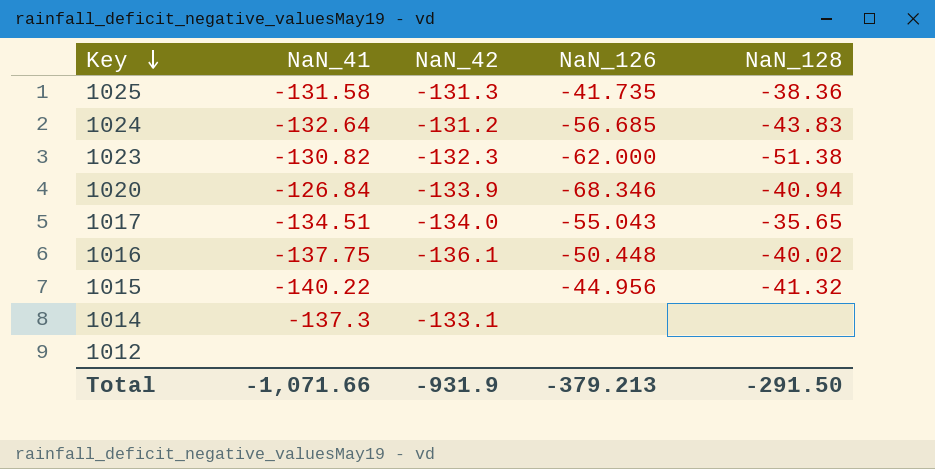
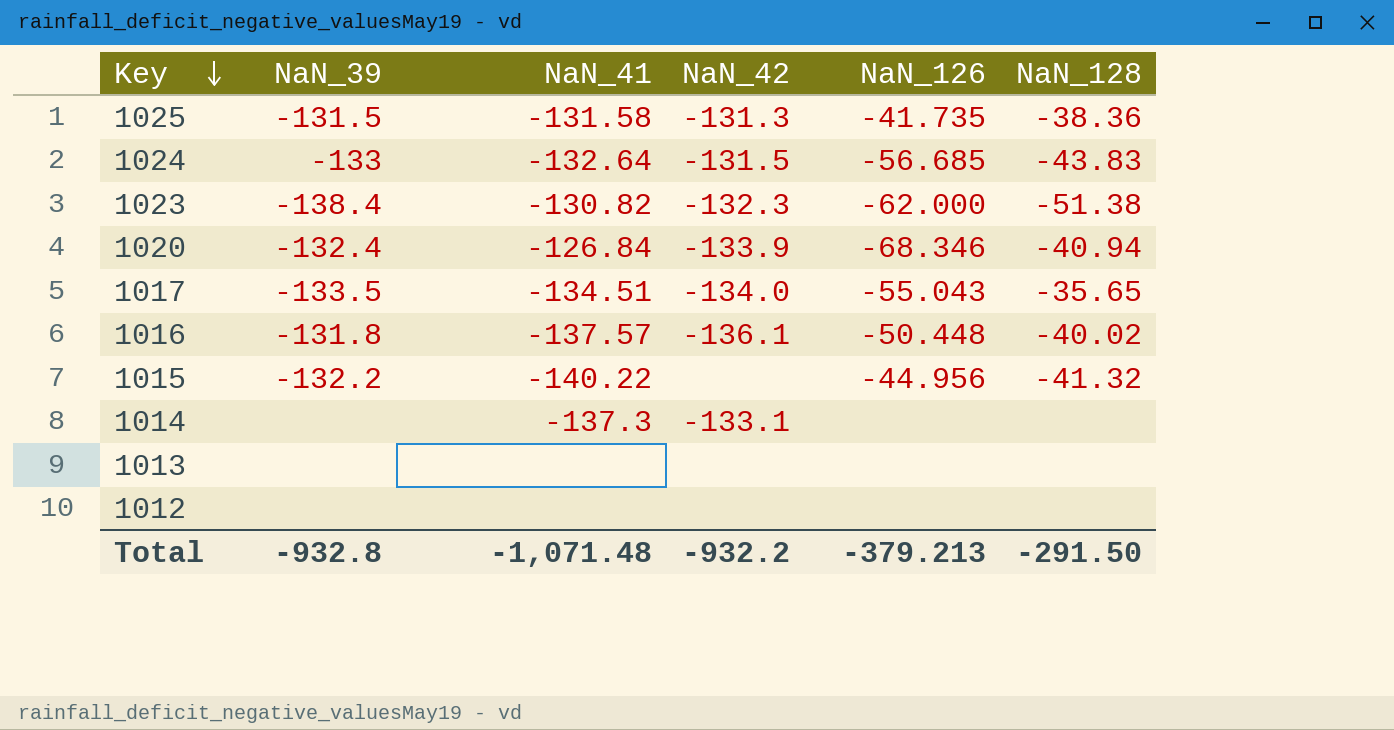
column NaN_39 | position: none -> 2
1024 | NaN_42: -131.2 -> -131.5
1016 | NaN_41: -137.75 -> -137.57
row 1013: none -> none | none | none | none | none
Total | NaN_41: -1,071.66 -> -1,071.48
Total | NaN_42: -931.9 -> -932.2

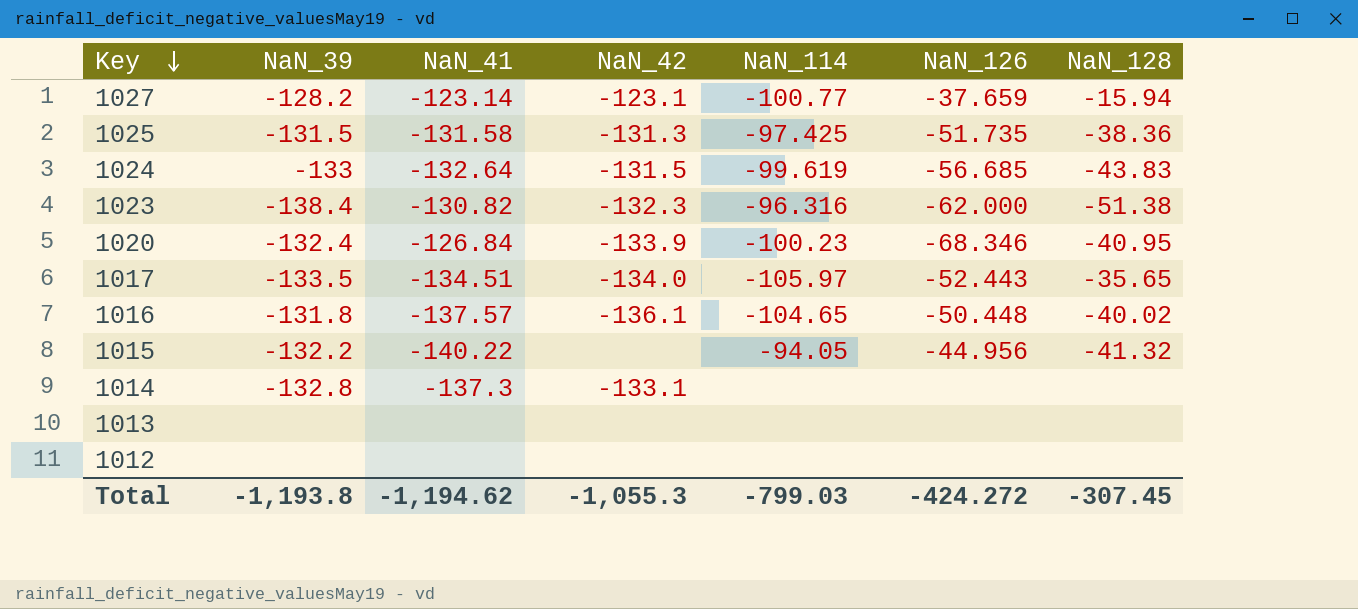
column NaN_114 | position: none -> 5
row 1027: none -> -128.2 | -123.14 | -123.1 | -100.77 | -37.659 | -15.94
1025 | NaN_126: -41.735 -> -51.735
1020 | NaN_128: -40.94 -> -40.95
1017 | NaN_126: -55.043 -> -52.443
1014 | NaN_39: none -> -132.8
Total | NaN_39: -932.8 -> -1,193.8
Total | NaN_41: -1,071.48 -> -1,194.62
Total | NaN_42: -932.2 -> -1,055.3
Total | NaN_126: -379.213 -> -424.272
Total | NaN_128: -291.50 -> -307.45

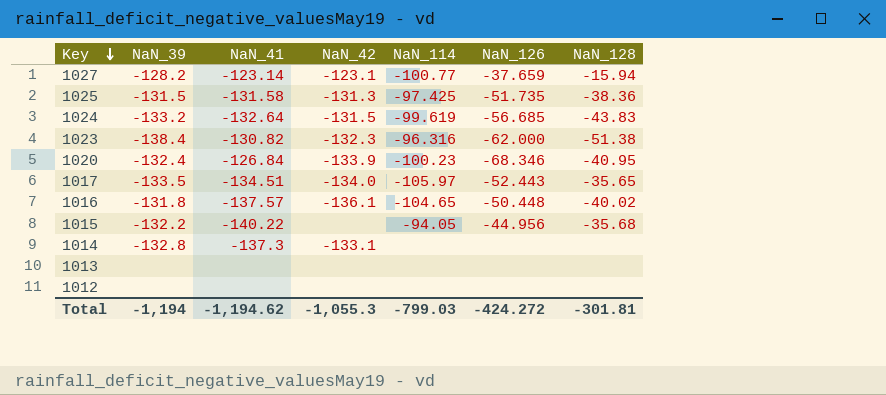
1024 | NaN_39: -133 -> -133.2
1015 | NaN_128: -41.32 -> -35.68
Total | NaN_39: -1,193.8 -> -1,194
Total | NaN_128: -307.45 -> -301.81

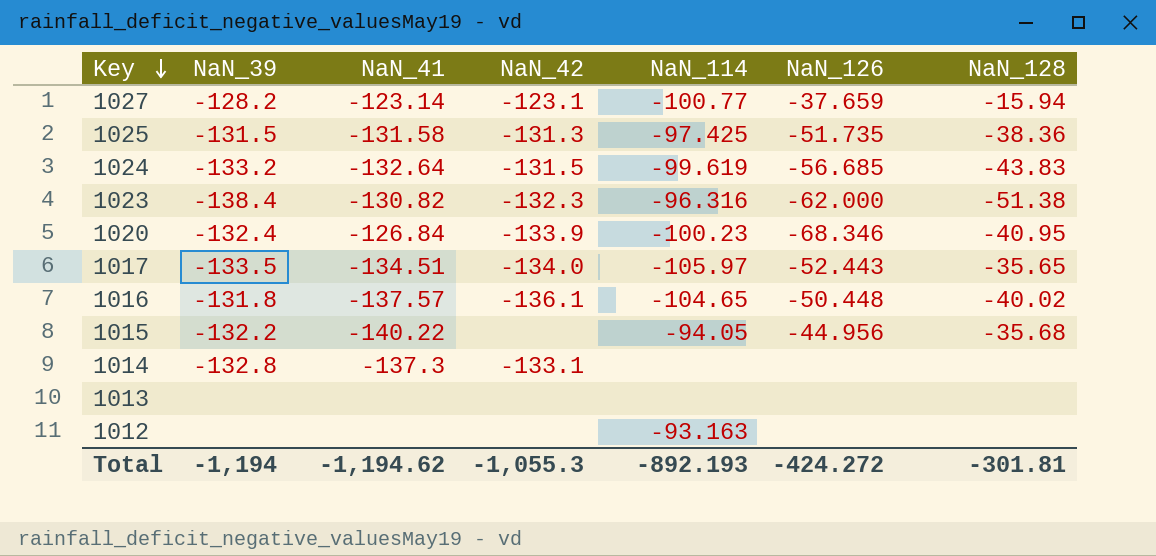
1012 | NaN_114: none -> -93.163
Total | NaN_114: -799.03 -> -892.193

